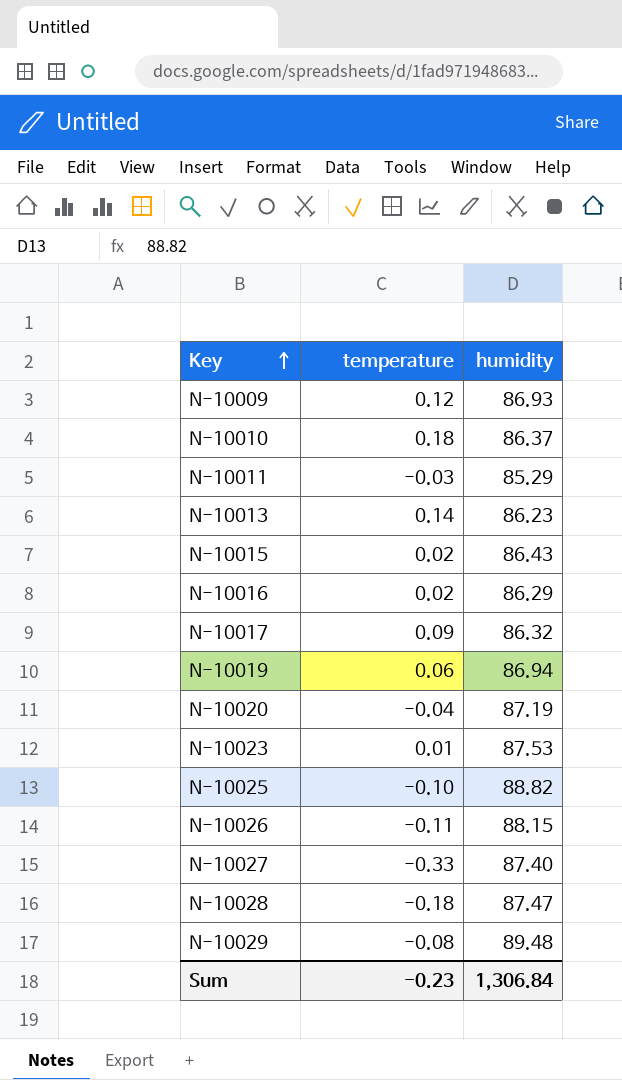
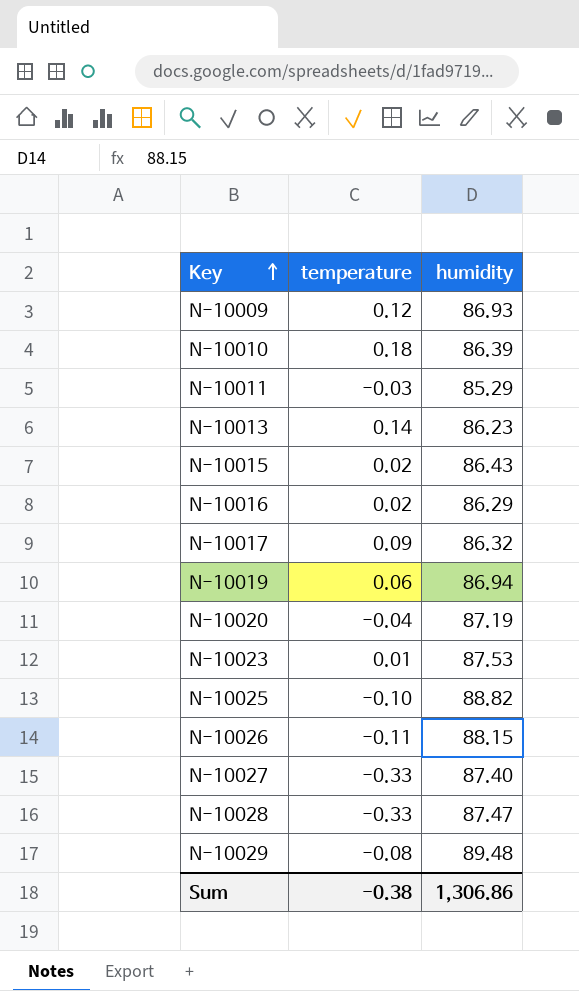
N-10010 | humidity: 86.37 -> 86.39
N-10028 | temperature: -0.18 -> -0.33
Sum | temperature: -0.23 -> -0.38
Sum | humidity: 1,306.84 -> 1,306.86

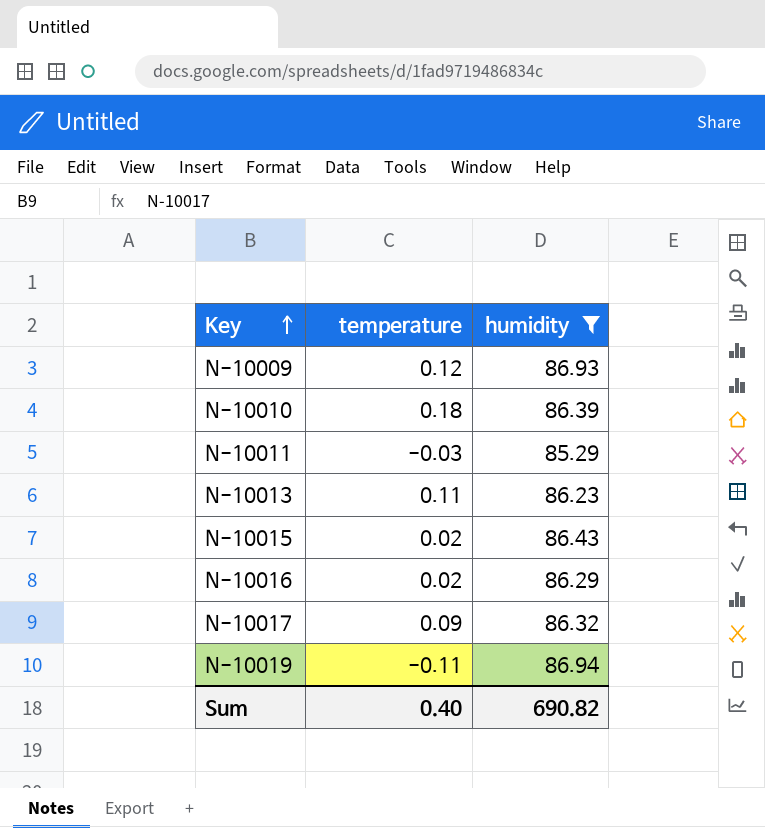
filter: none -> humidity <= 86.94
N-10013 | temperature: 0.14 -> 0.11
N-10019 | temperature: 0.06 -> -0.11
Sum | temperature: -0.38 -> 0.40
Sum | humidity: 1,306.86 -> 690.82

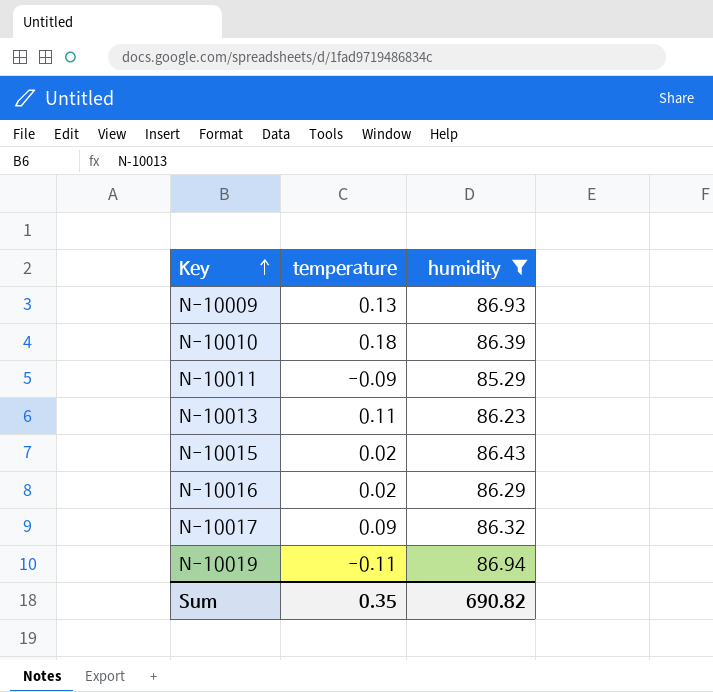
N-10009 | temperature: 0.12 -> 0.13
N-10011 | temperature: -0.03 -> -0.09
Sum | temperature: 0.40 -> 0.35

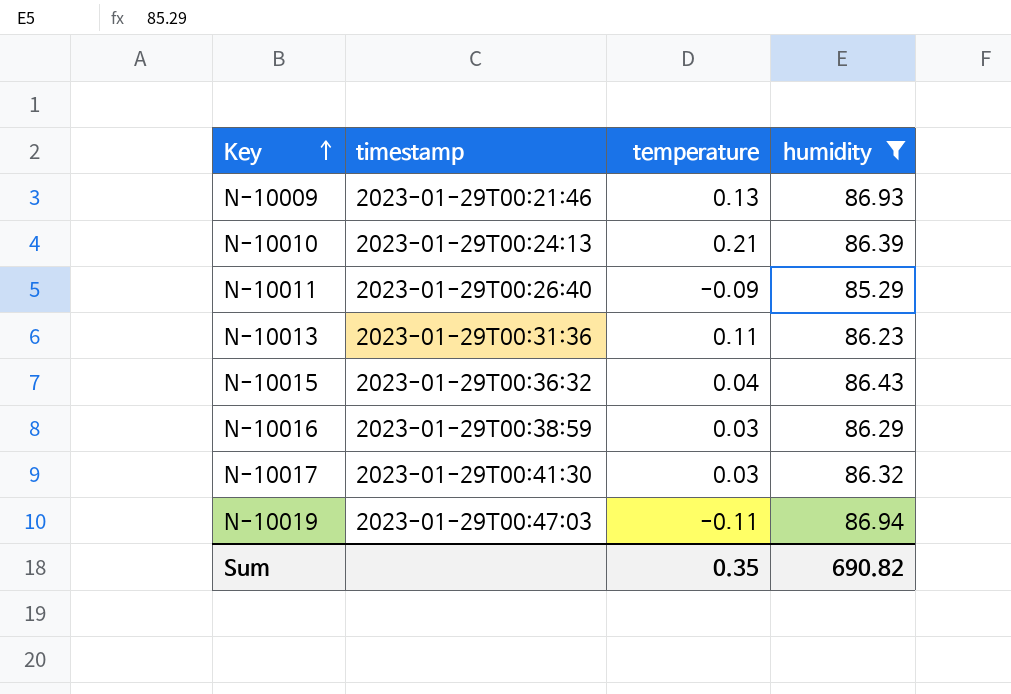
column timestamp | position: none -> 2
N-10010 | temperature: 0.18 -> 0.21
N-10015 | temperature: 0.02 -> 0.04
N-10016 | temperature: 0.02 -> 0.03
N-10017 | temperature: 0.09 -> 0.03

